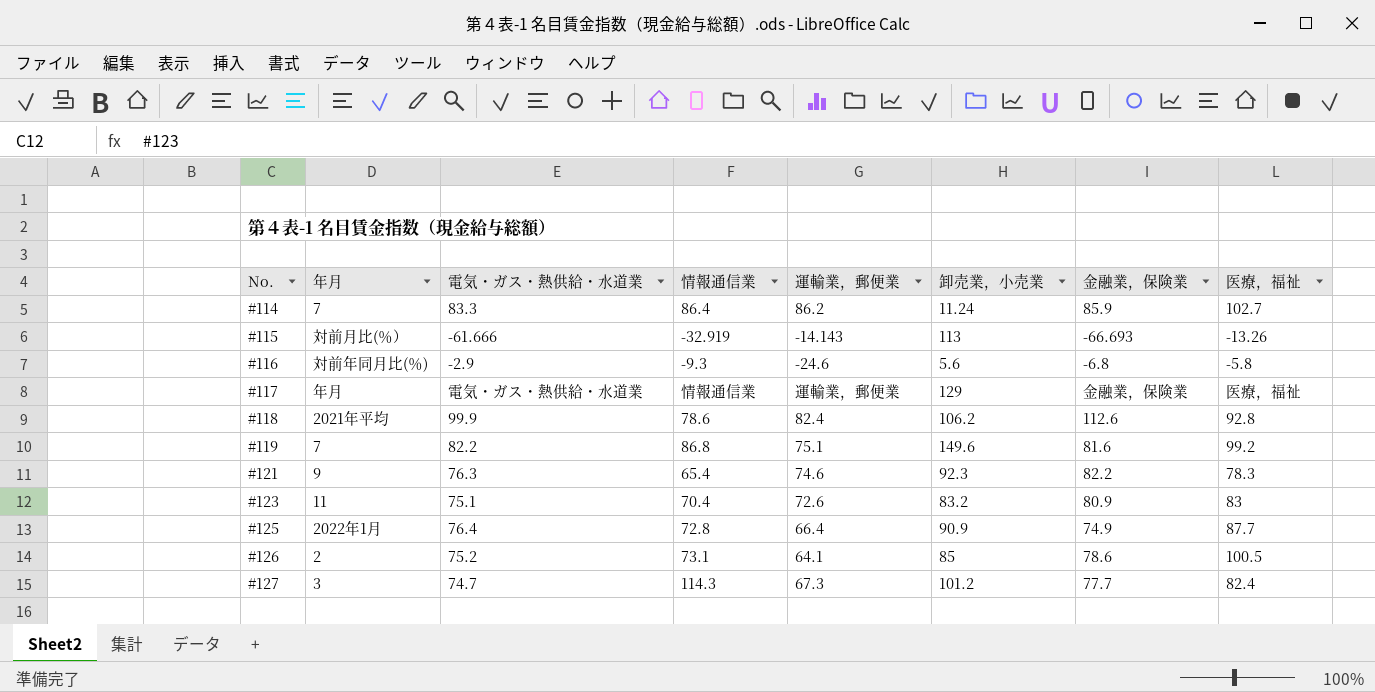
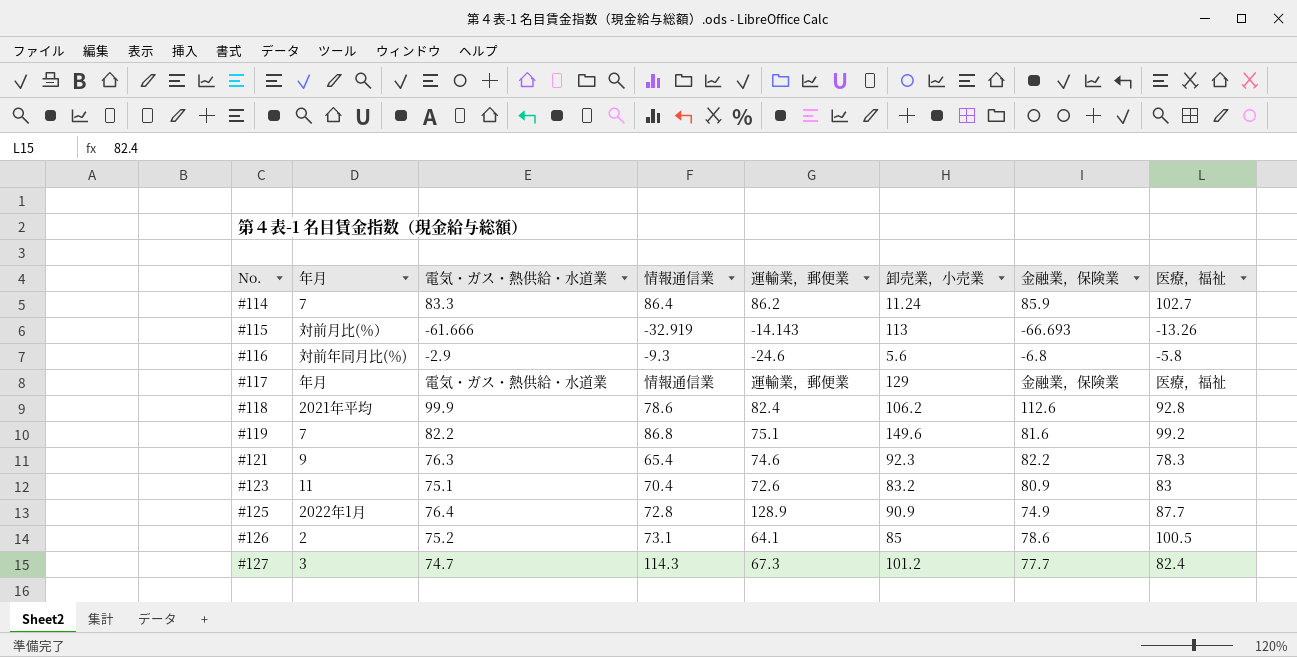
#125 | 運輸業，郵便業: 66.4 -> 128.9

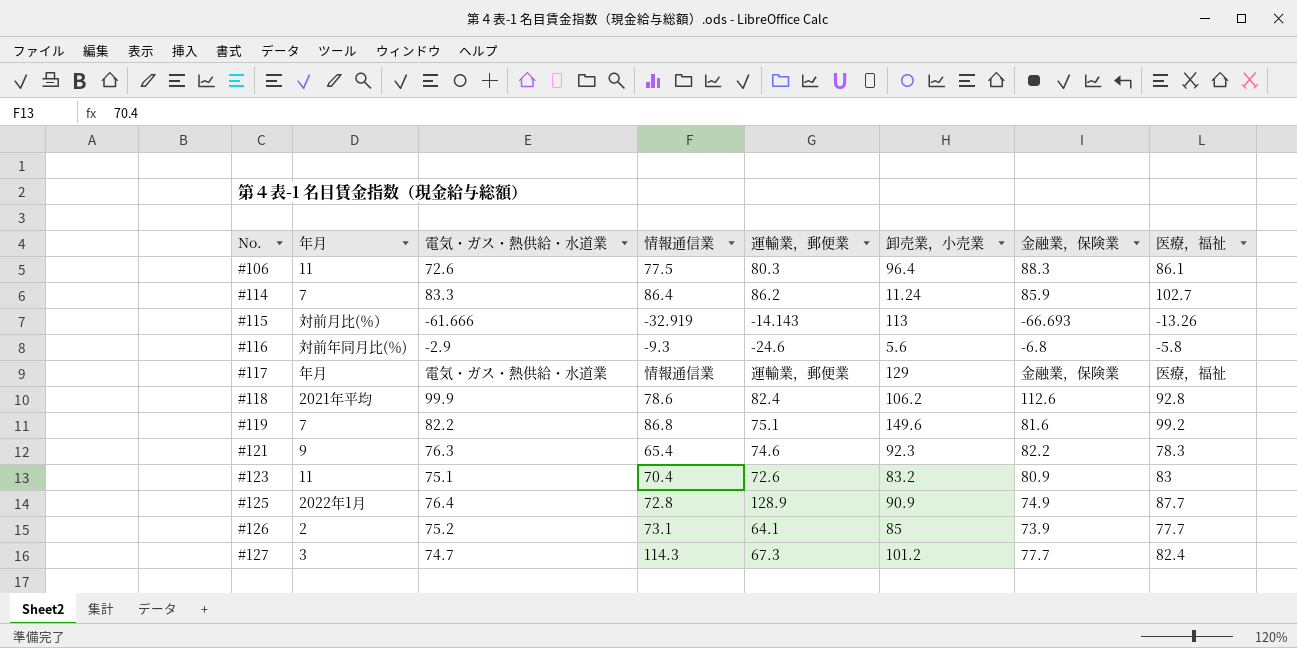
row #106: none -> 11 | 72.6 | 77.5 | 80.3 | 96.4 | 88.3 | 86.1
#126 | 金融業，保険業: 78.6 -> 73.9
#126 | 医療，福祉: 100.5 -> 77.7

